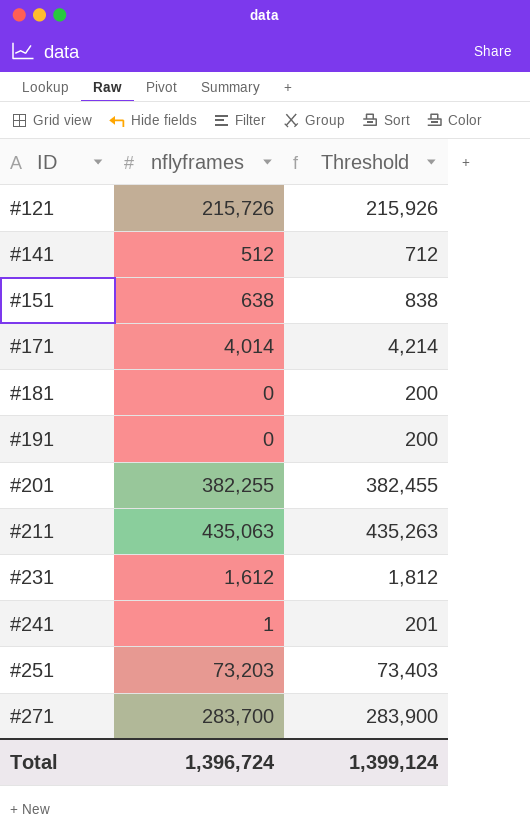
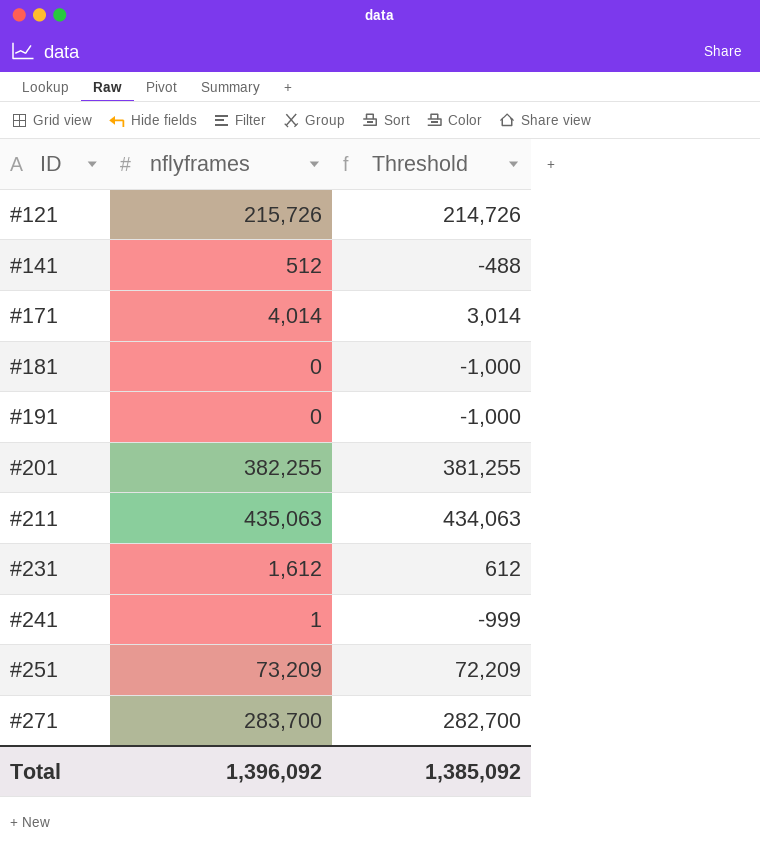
column Threshold | formula: [nflyframes] + 200 -> [nflyframes] - 1000
row #151: 638 | 838 -> none
#251 | nflyframes: 73,203 -> 73,209
Total | nflyframes: 1,396,724 -> 1,396,092
Total | Threshold: 1,399,124 -> 1,385,092

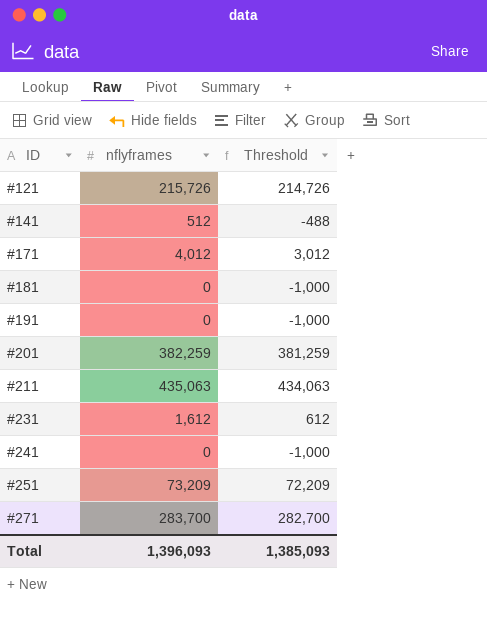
#171 | nflyframes: 4,014 -> 4,012
#171 | Threshold: 3,014 -> 3,012
#201 | nflyframes: 382,255 -> 382,259
#201 | Threshold: 381,255 -> 381,259
#241 | nflyframes: 1 -> 0
#241 | Threshold: -999 -> -1,000
Total | nflyframes: 1,396,092 -> 1,396,093
Total | Threshold: 1,385,092 -> 1,385,093

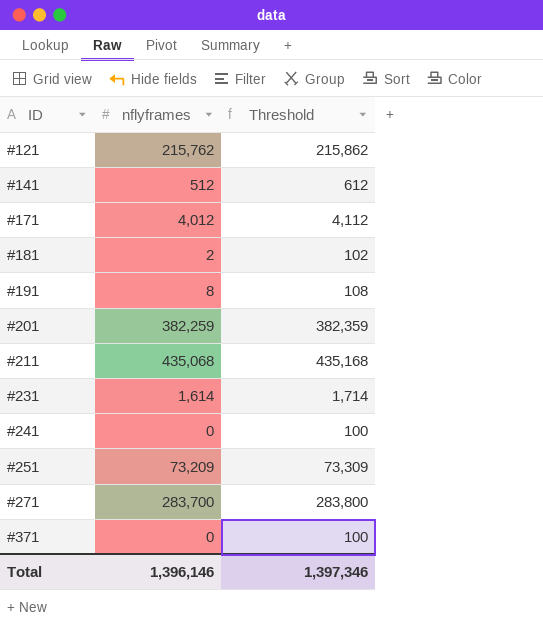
column Threshold | formula: [nflyframes] - 1000 -> [nflyframes] + 100
#121 | nflyframes: 215,726 -> 215,762
#181 | nflyframes: 0 -> 2
#191 | nflyframes: 0 -> 8
#211 | nflyframes: 435,063 -> 435,068
#231 | nflyframes: 1,612 -> 1,614
row #371: none -> 0 | 100
Total | nflyframes: 1,396,093 -> 1,396,146
Total | Threshold: 1,385,093 -> 1,397,346

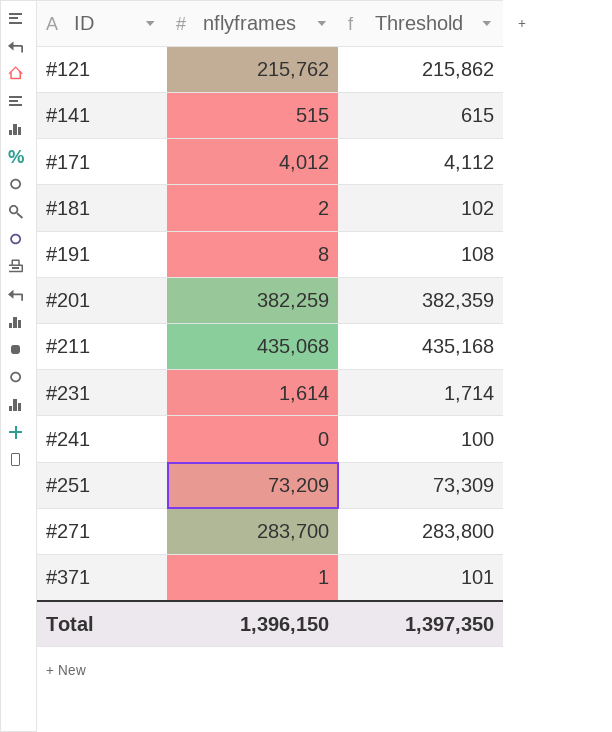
#141 | nflyframes: 512 -> 515
#141 | Threshold: 612 -> 615
#371 | nflyframes: 0 -> 1
#371 | Threshold: 100 -> 101
Total | nflyframes: 1,396,146 -> 1,396,150
Total | Threshold: 1,397,346 -> 1,397,350

